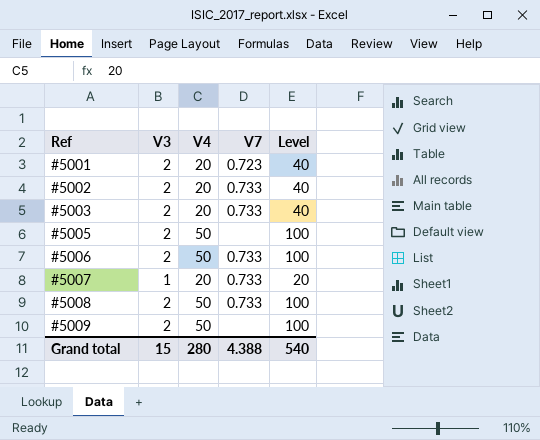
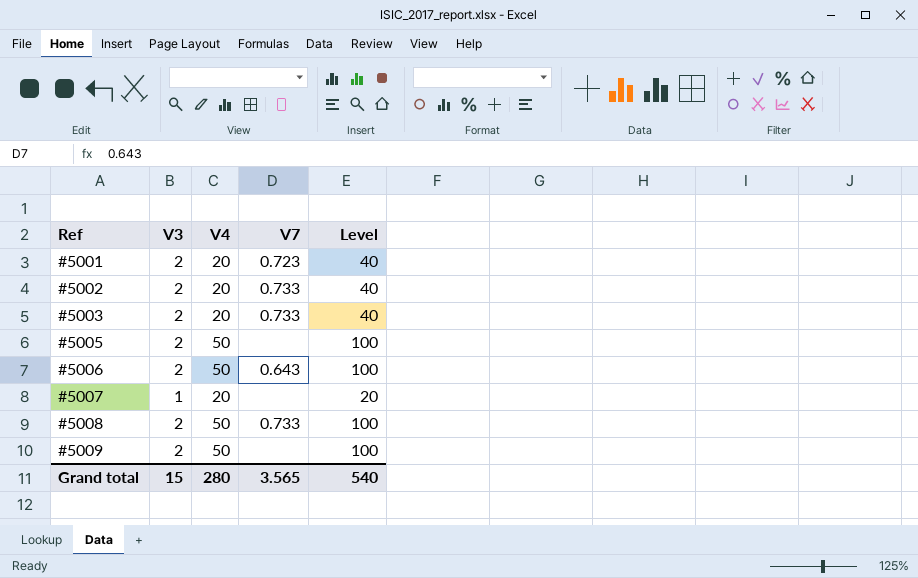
#5006 | V7: 0.733 -> 0.643
#5007 | V7: 0.733 -> none
Grand total | V7: 4.388 -> 3.565

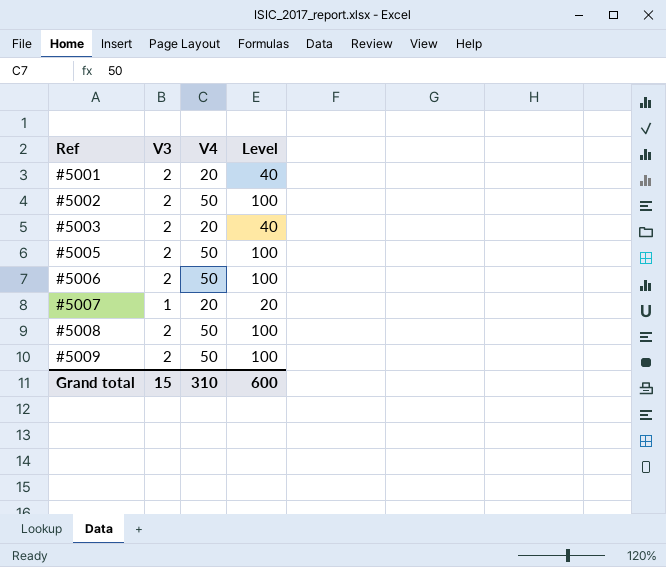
column V7 | position: 4 -> none
#5002 | V4: 20 -> 50
#5002 | Level: 40 -> 100
Grand total | V4: 280 -> 310
Grand total | Level: 540 -> 600

